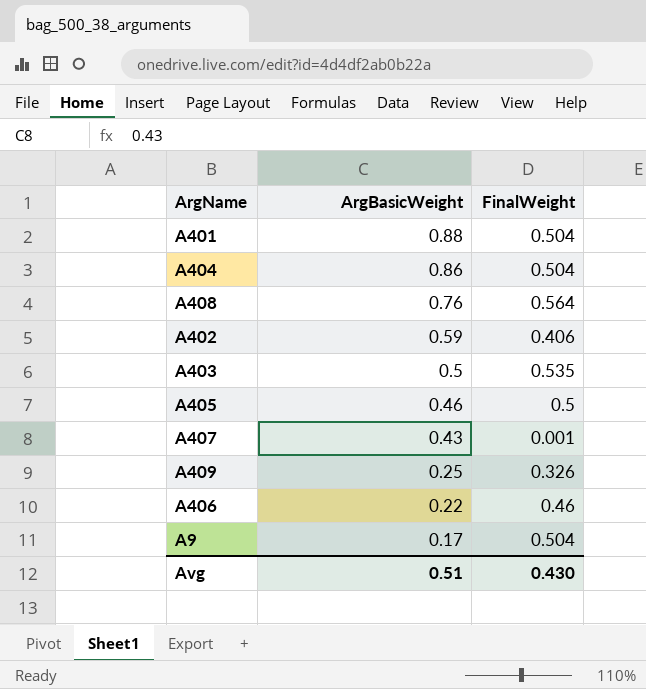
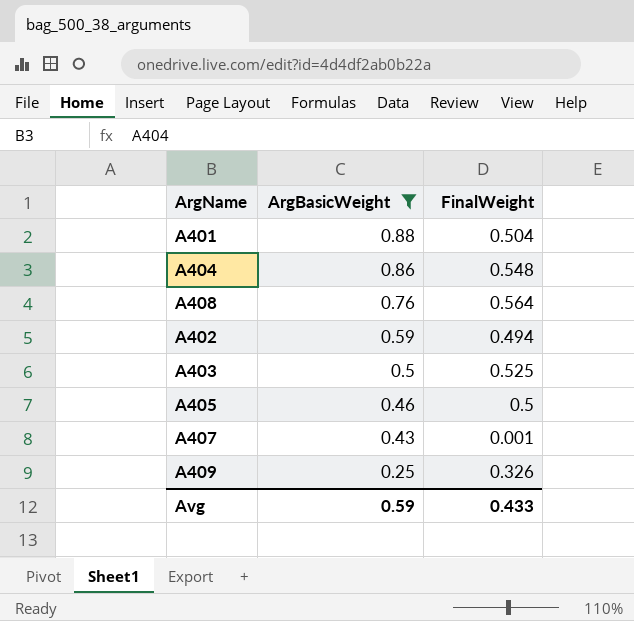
filter: none -> ArgBasicWeight >= 0.25
A404 | FinalWeight: 0.504 -> 0.548
A402 | FinalWeight: 0.406 -> 0.494
A403 | FinalWeight: 0.535 -> 0.525
Avg | ArgBasicWeight: 0.51 -> 0.59
Avg | FinalWeight: 0.430 -> 0.433

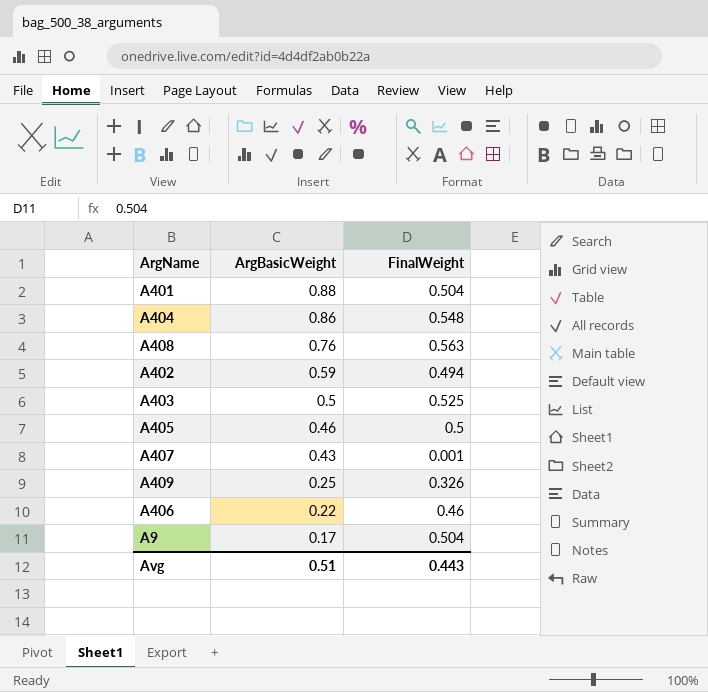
filter: ArgBasicWeight >= 0.25 -> none
A408 | FinalWeight: 0.564 -> 0.563
Avg | ArgBasicWeight: 0.59 -> 0.51
Avg | FinalWeight: 0.433 -> 0.443

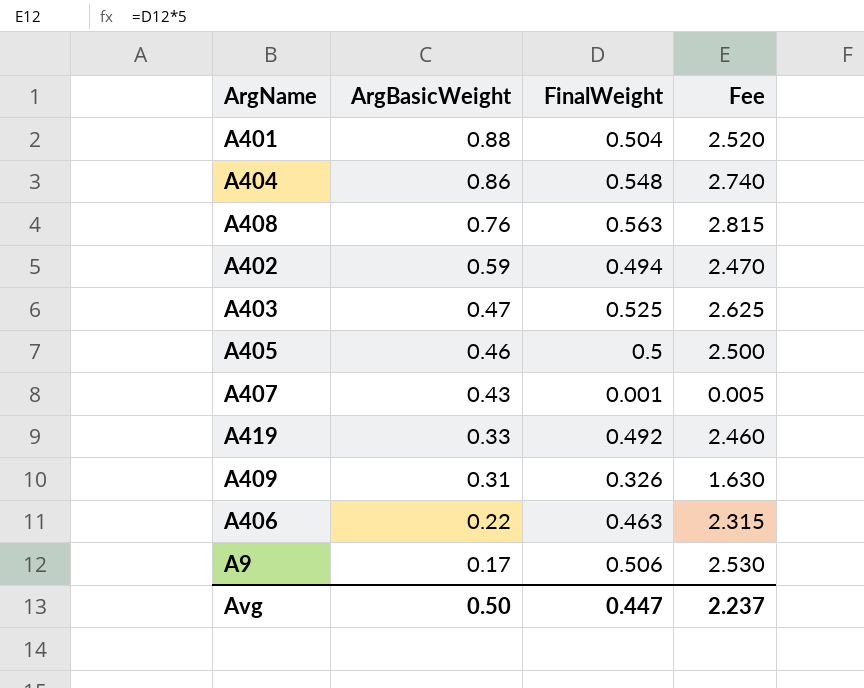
column Fee | formula: none -> [FinalWeight] * 5
A403 | ArgBasicWeight: 0.5 -> 0.47
row A419: none -> 0.33 | 0.492 | 2.460
A409 | ArgBasicWeight: 0.25 -> 0.31
A406 | FinalWeight: 0.46 -> 0.463
A9 | FinalWeight: 0.504 -> 0.506
Avg | ArgBasicWeight: 0.51 -> 0.50
Avg | FinalWeight: 0.443 -> 0.447

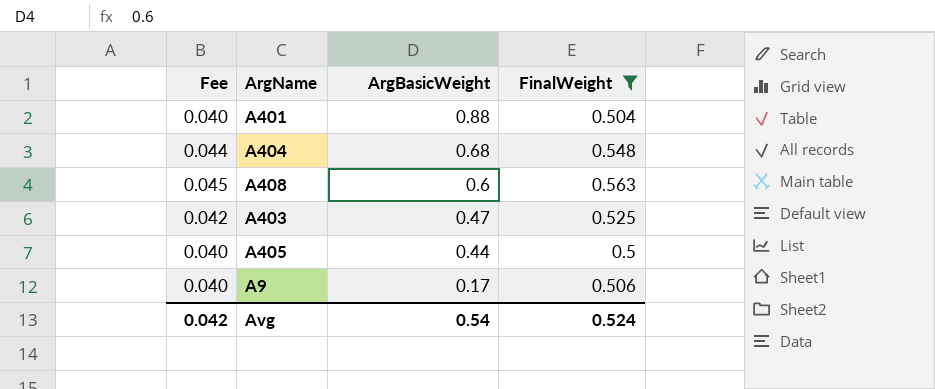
filter: none -> FinalWeight >= 0.5
column Fee | formula: [FinalWeight] * 5 -> [FinalWeight] * 0.08
column Fee | position: 4 -> 1
A404 | ArgBasicWeight: 0.86 -> 0.68
A408 | ArgBasicWeight: 0.76 -> 0.6
A405 | ArgBasicWeight: 0.46 -> 0.44
Avg | Fee: 2.237 -> 0.042
Avg | ArgBasicWeight: 0.50 -> 0.54
Avg | FinalWeight: 0.447 -> 0.524

